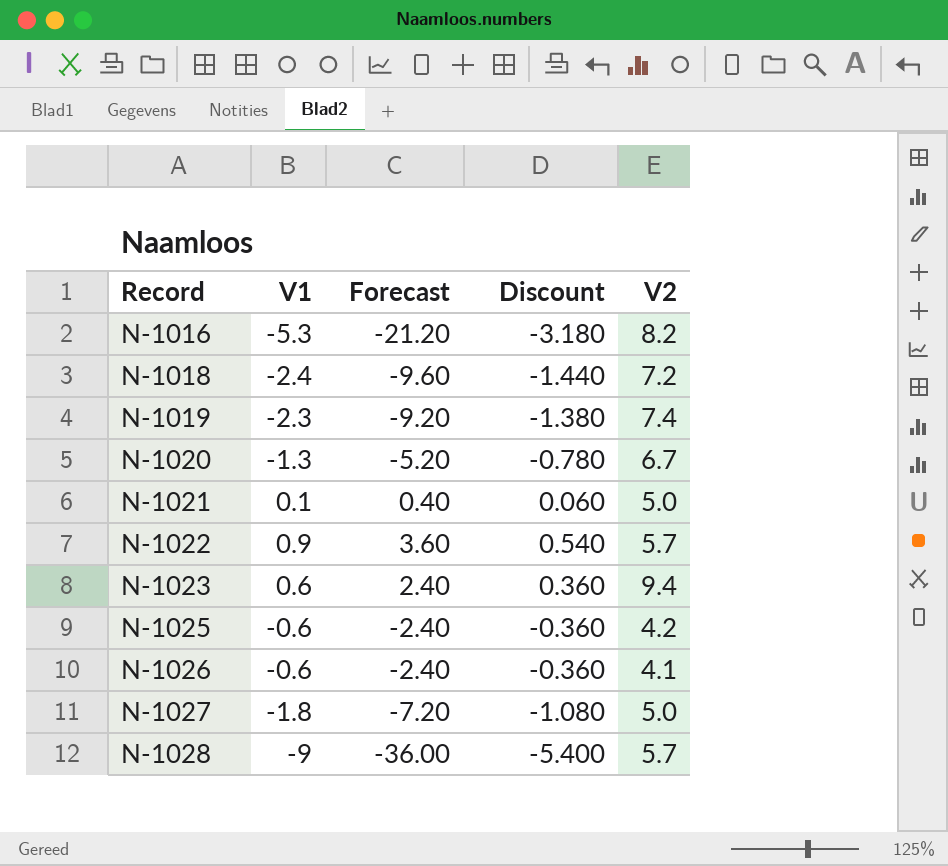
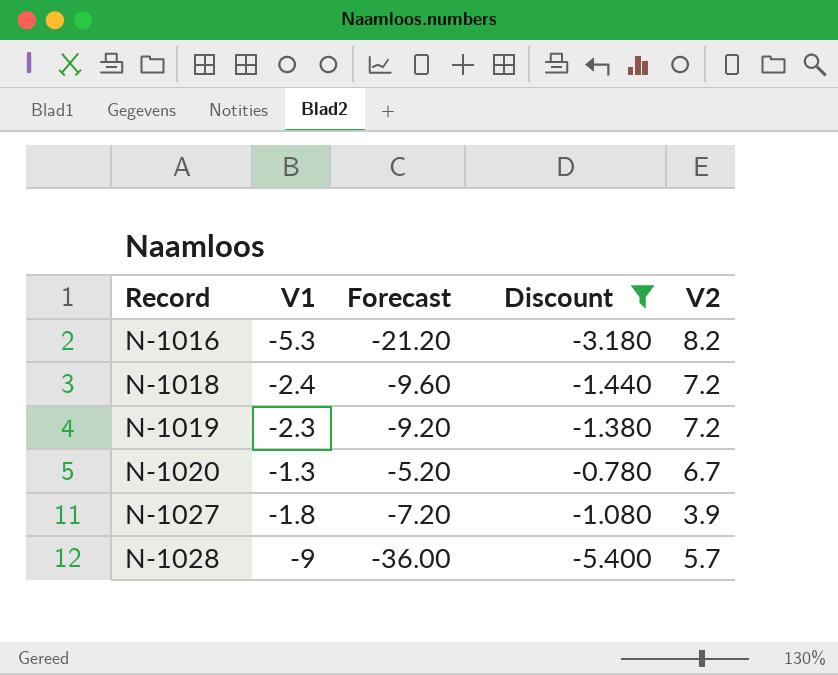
filter: none -> Discount <= -0.780
N-1019 | V2: 7.4 -> 7.2
N-1027 | V2: 5.0 -> 3.9

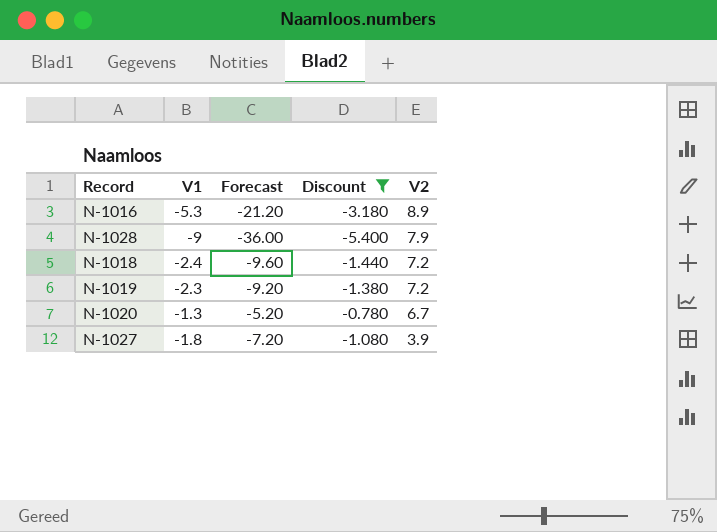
row order: Record ascending -> V2 descending
N-1016 | V2: 8.2 -> 8.9
N-1028 | V2: 5.7 -> 7.9

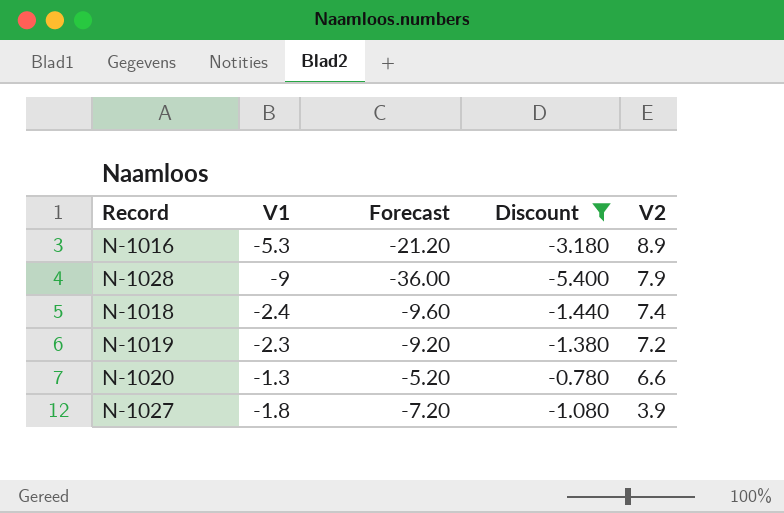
N-1018 | V2: 7.2 -> 7.4
N-1020 | V2: 6.7 -> 6.6

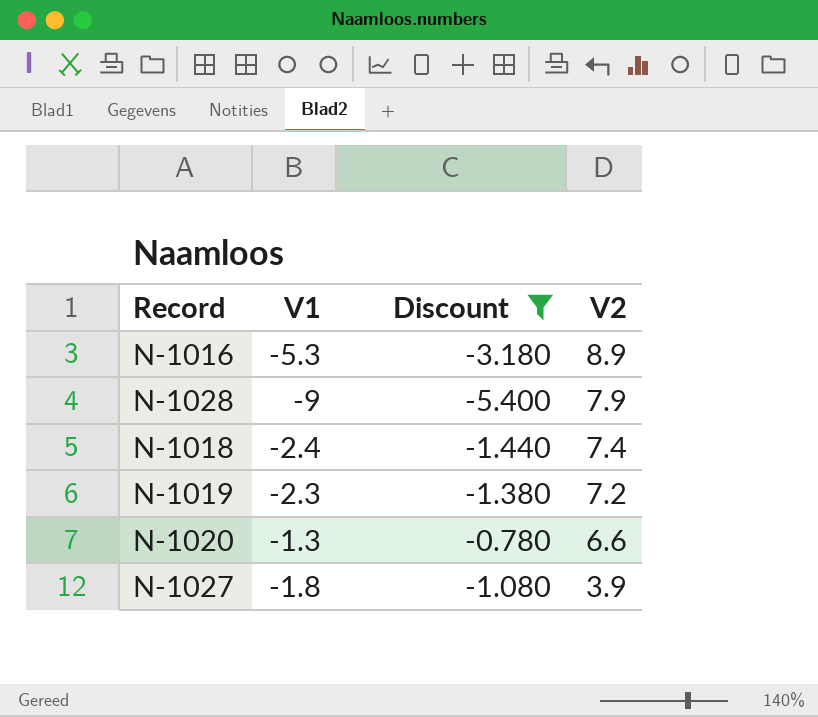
column Forecast | formula: [V1] * 4 -> none

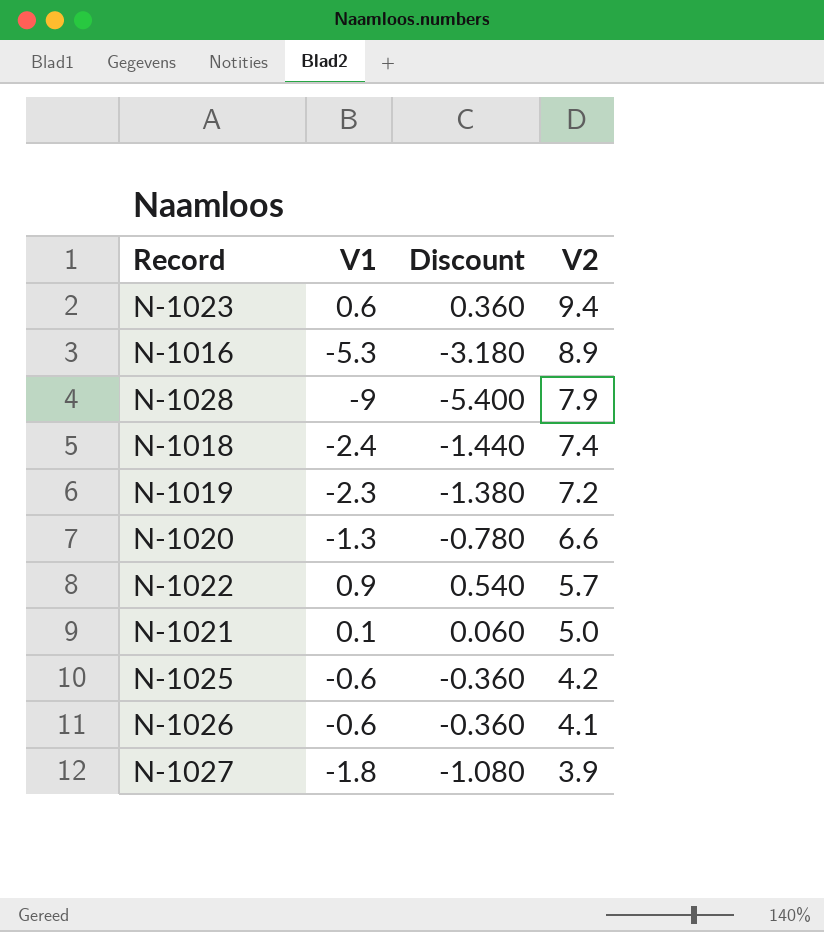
filter: Discount <= -0.780 -> none

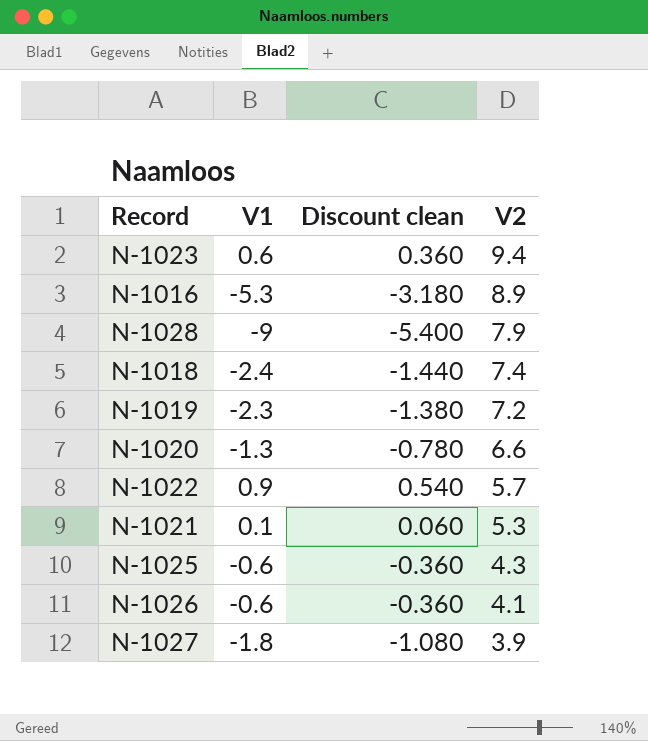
column name: Discount -> Discount clean
N-1021 | V2: 5.0 -> 5.3
N-1025 | V2: 4.2 -> 4.3

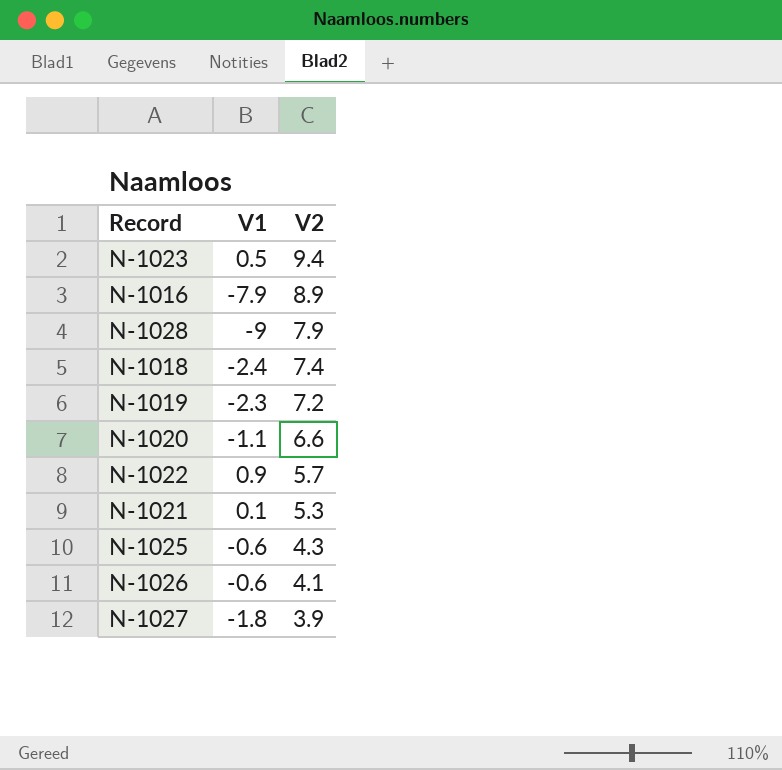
column Discount clean | formula: [V1] * 0.6 -> none
N-1023 | V1: 0.6 -> 0.5
N-1016 | V1: -5.3 -> -7.9
N-1020 | V1: -1.3 -> -1.1

